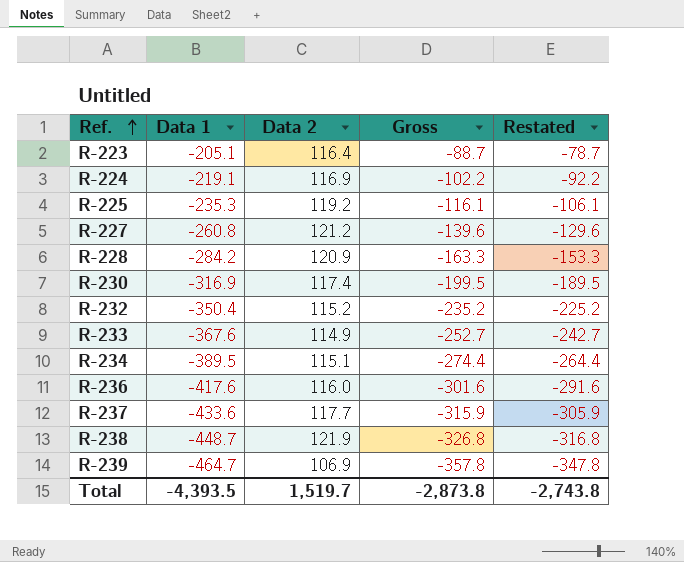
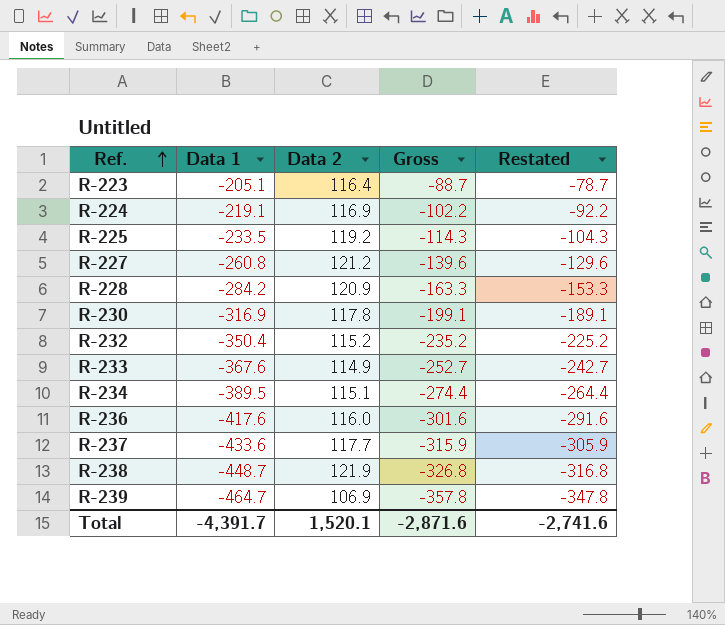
R-225 | Data 1: -235.3 -> -233.5
R-225 | Gross: -116.1 -> -114.3
R-225 | Restated: -106.1 -> -104.3
R-230 | Data 2: 117.4 -> 117.8
R-230 | Gross: -199.5 -> -199.1
R-230 | Restated: -189.5 -> -189.1
Total | Data 1: -4,393.5 -> -4,391.7
Total | Data 2: 1,519.7 -> 1,520.1
Total | Gross: -2,873.8 -> -2,871.6
Total | Restated: -2,743.8 -> -2,741.6

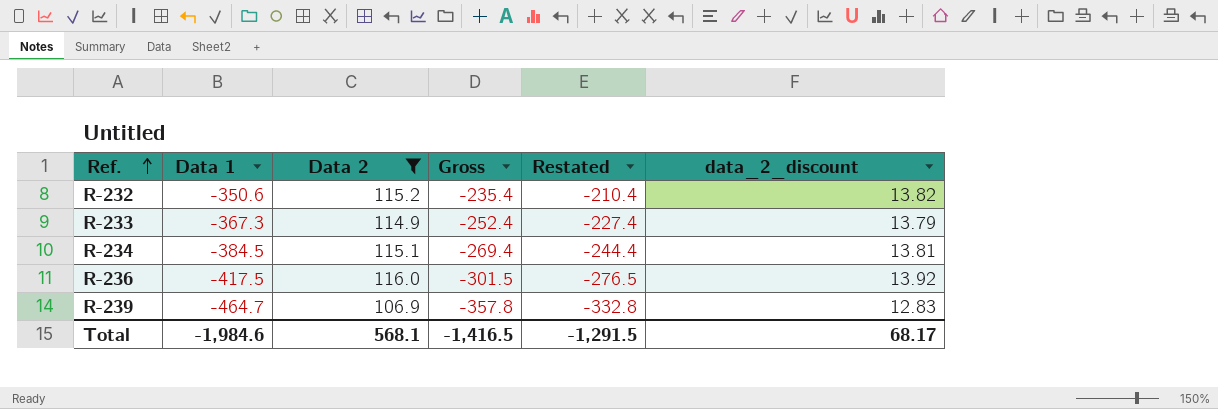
filter: none -> Data 2 <= 116.0
column Restated | formula: [Gross] + 10 -> [Gross] + 25
column data_2_discount | formula: none -> [Data 2] * 0.12
R-232 | Data 1: -350.4 -> -350.6
R-232 | Gross: -235.2 -> -235.4
R-233 | Data 1: -367.6 -> -367.3
R-233 | Gross: -252.7 -> -252.4
R-234 | Data 1: -389.5 -> -384.5
R-234 | Gross: -274.4 -> -269.4
R-236 | Data 1: -417.6 -> -417.5
R-236 | Gross: -301.6 -> -301.5
Total | Data 1: -4,391.7 -> -1,984.6
Total | Data 2: 1,520.1 -> 568.1
Total | Gross: -2,871.6 -> -1,416.5
Total | Restated: -2,741.6 -> -1,291.5

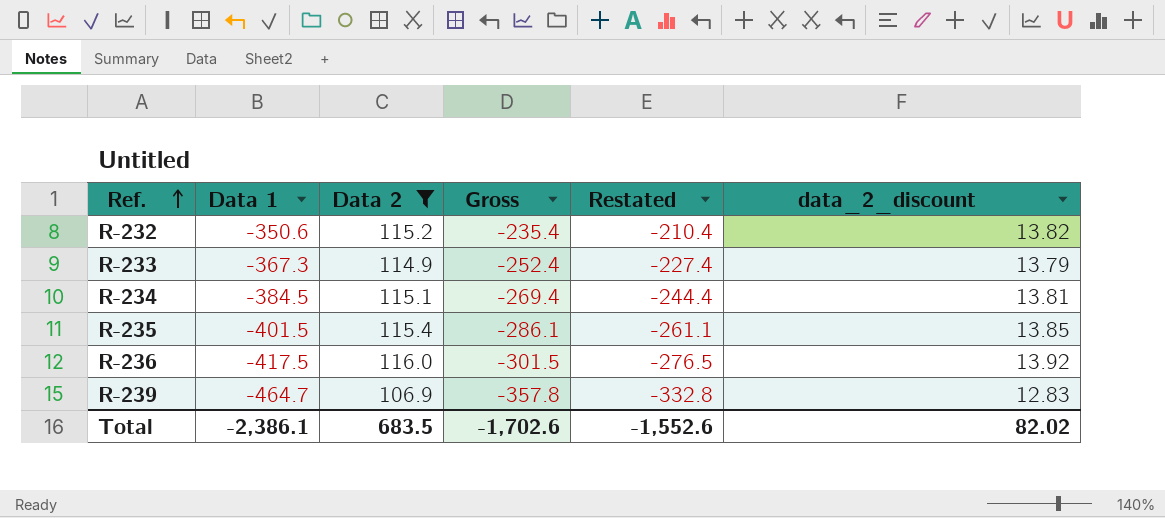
row R-235: none -> -401.5 | 115.4 | -286.1 | -261.1 | 13.85
Total | Data 1: -1,984.6 -> -2,386.1
Total | Data 2: 568.1 -> 683.5
Total | Gross: -1,416.5 -> -1,702.6
Total | Restated: -1,291.5 -> -1,552.6
Total | data_2_discount: 68.17 -> 82.02

